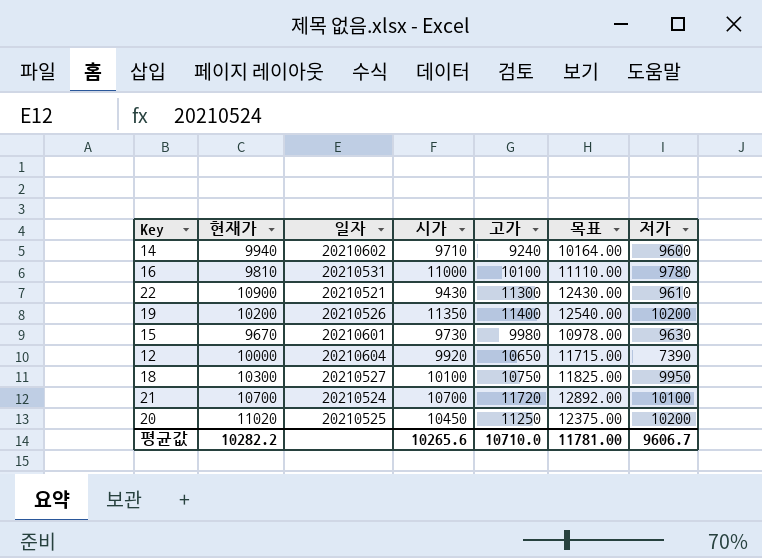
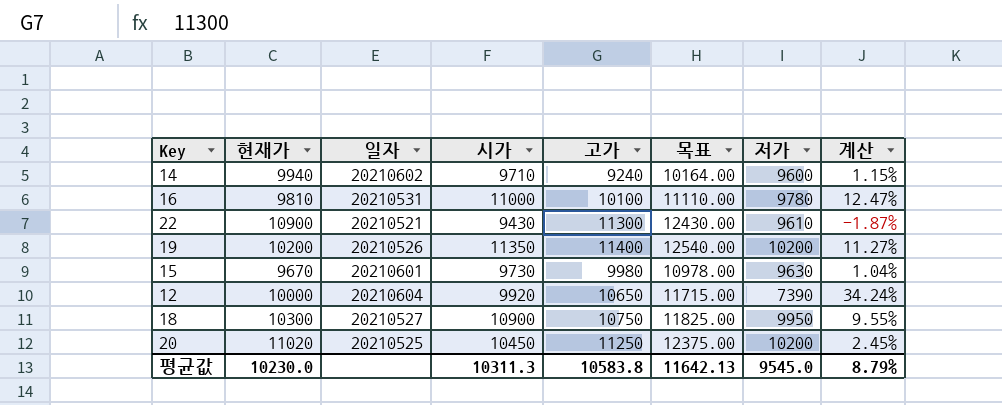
column 계산 | formula: none -> ([시가] - [저가]) / [저가]
row 21: 10700 | 20210524 | 10700 | 11720 | 12892.00 | 10100 -> none
18 | 시가: 10100 -> 10900
평균값 | 현재가: 10282.2 -> 10230.0
평균값 | 시가: 10265.6 -> 10311.3
평균값 | 고가: 10710.0 -> 10583.8
평균값 | 목표: 11781.00 -> 11642.13
평균값 | 저가: 9606.7 -> 9545.0

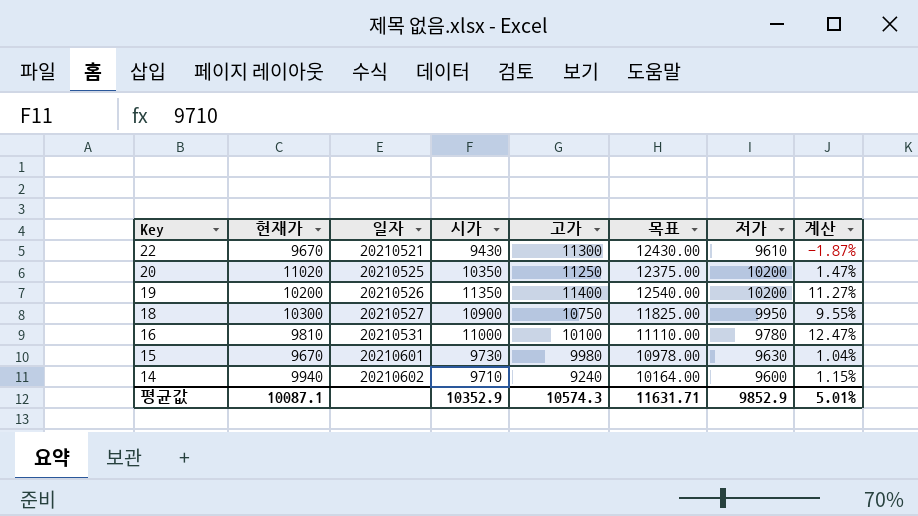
row order: none -> Key descending
row 12: 10000 | 20210604 | 9920 | 10650 | 11715.00 | 7390 | 34.24% -> none
22 | 현재가: 10900 -> 9670
20 | 시가: 10450 -> 10350
20 | 계산: 2.45% -> 1.47%
평균값 | 현재가: 10230.0 -> 10087.1
평균값 | 시가: 10311.3 -> 10352.9
평균값 | 고가: 10583.8 -> 10574.3
평균값 | 목표: 11642.13 -> 11631.71
평균값 | 저가: 9545.0 -> 9852.9
평균값 | 계산: 8.79% -> 5.01%

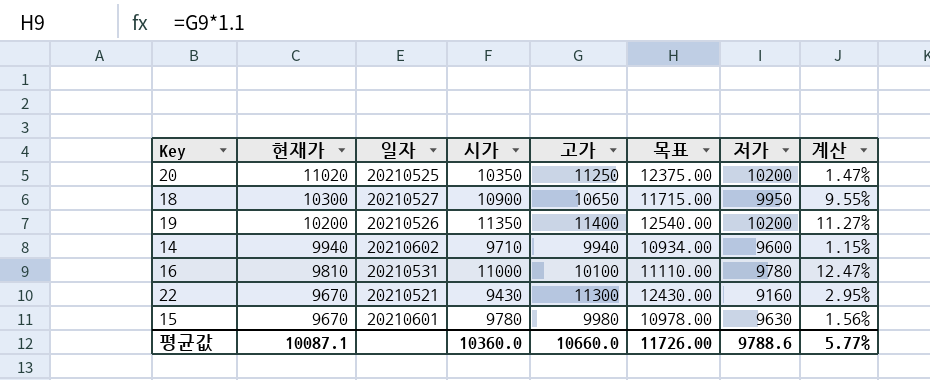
row order: Key descending -> 현재가 descending
18 | 고가: 10750 -> 10650
18 | 목표: 11825.00 -> 11715.00
14 | 고가: 9240 -> 9940
14 | 목표: 10164.00 -> 10934.00
22 | 저가: 9610 -> 9160
22 | 계산: -1.87% -> 2.95%
15 | 시가: 9730 -> 9780
15 | 계산: 1.04% -> 1.56%
평균값 | 시가: 10352.9 -> 10360.0
평균값 | 고가: 10574.3 -> 10660.0
평균값 | 목표: 11631.71 -> 11726.00
평균값 | 저가: 9852.9 -> 9788.6
평균값 | 계산: 5.01% -> 5.77%

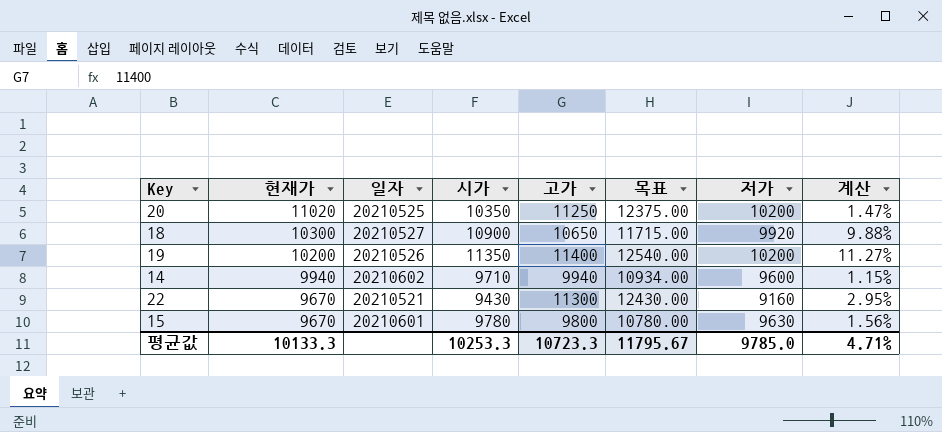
row 16: 9810 | 20210531 | 11000 | 10100 | 11110.00 | 9780 | 12.47% -> none
18 | 저가: 9950 -> 9920
18 | 계산: 9.55% -> 9.88%
15 | 고가: 9980 -> 9800
15 | 목표: 10978.00 -> 10780.00
평균값 | 현재가: 10087.1 -> 10133.3
평균값 | 시가: 10360.0 -> 10253.3
평균값 | 고가: 10660.0 -> 10723.3
평균값 | 목표: 11726.00 -> 11795.67
평균값 | 저가: 9788.6 -> 9785.0
평균값 | 계산: 5.77% -> 4.71%

